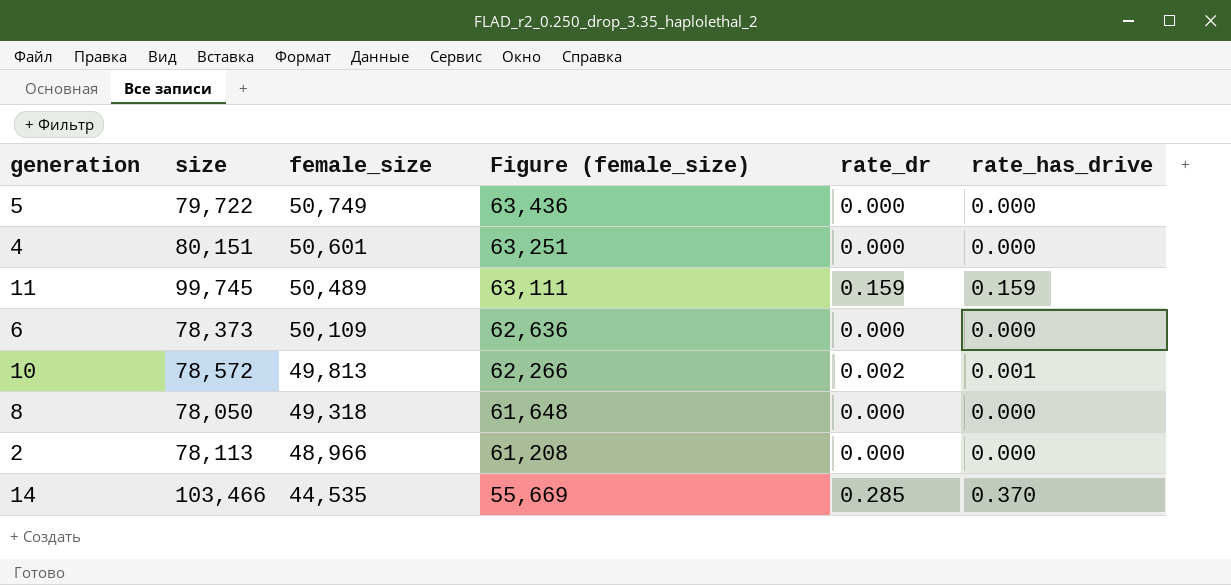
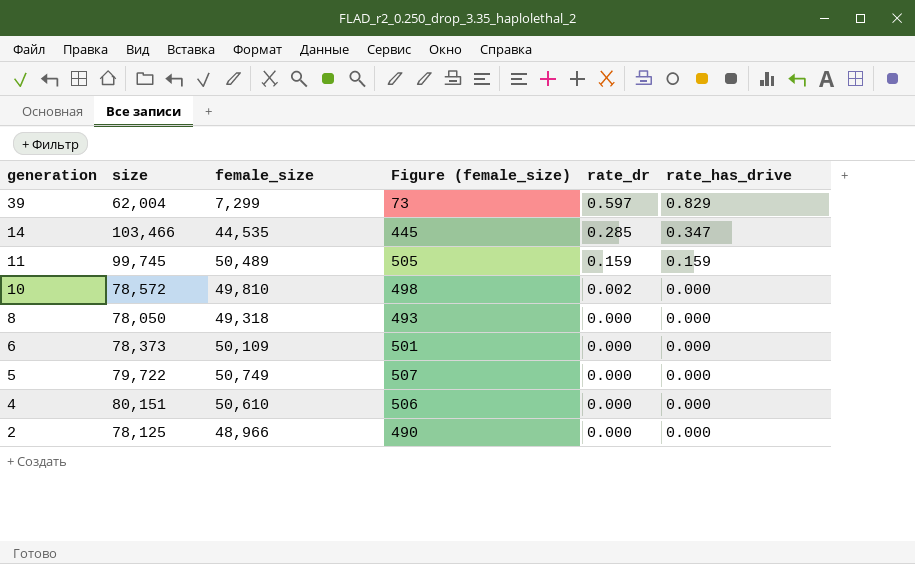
row order: female_size descending -> generation descending
column Figure (female_size) | formula: [female_size] * 1.25 -> [female_size] * 0.01
row 39: none -> 62,004 | 7,299 | 73 | 0.597 | 0.829
14 | rate_has_drive: 0.370 -> 0.347
10 | female_size: 49,813 -> 49,810
10 | rate_has_drive: 0.001 -> 0.000
4 | female_size: 50,601 -> 50,610
2 | size: 78,113 -> 78,125

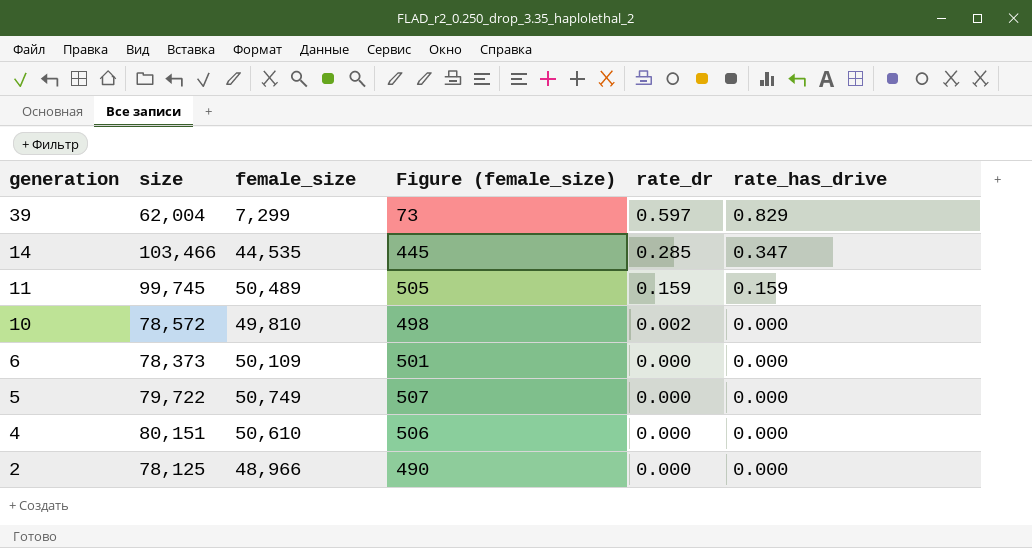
row 8: 78,050 | 49,318 | 493 | 0.000 | 0.000 -> none

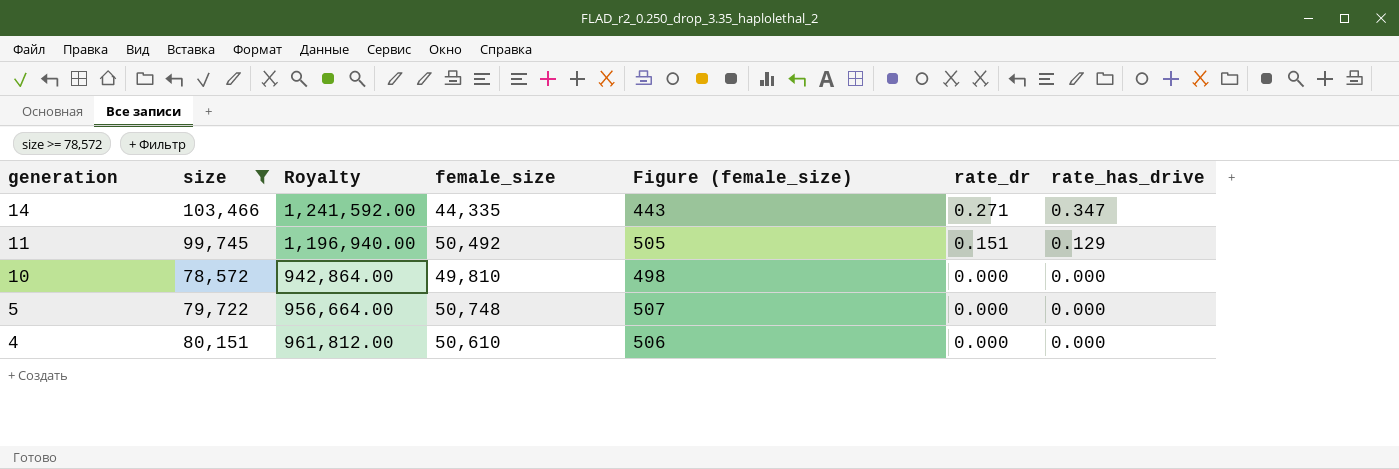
filter: none -> size >= 78,572
column Royalty | formula: none -> [size] * 12
14 | female_size: 44,535 -> 44,335
14 | Figure (female_size): 445 -> 443
14 | rate_dr: 0.285 -> 0.271
11 | female_size: 50,489 -> 50,492
11 | rate_dr: 0.159 -> 0.151
11 | rate_has_drive: 0.159 -> 0.129
10 | rate_dr: 0.002 -> 0.000
5 | female_size: 50,749 -> 50,748

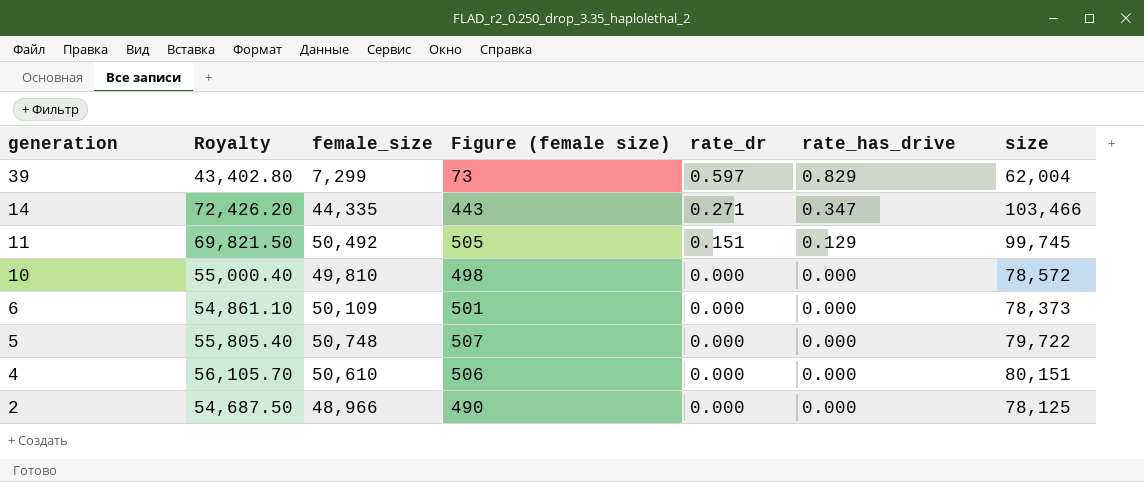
filter: size >= 78,572 -> none
column Royalty | formula: [size] * 12 -> [size] * 0.7
column name: Figure (female_size) -> Figure (female size)
column size | position: 2 -> 7

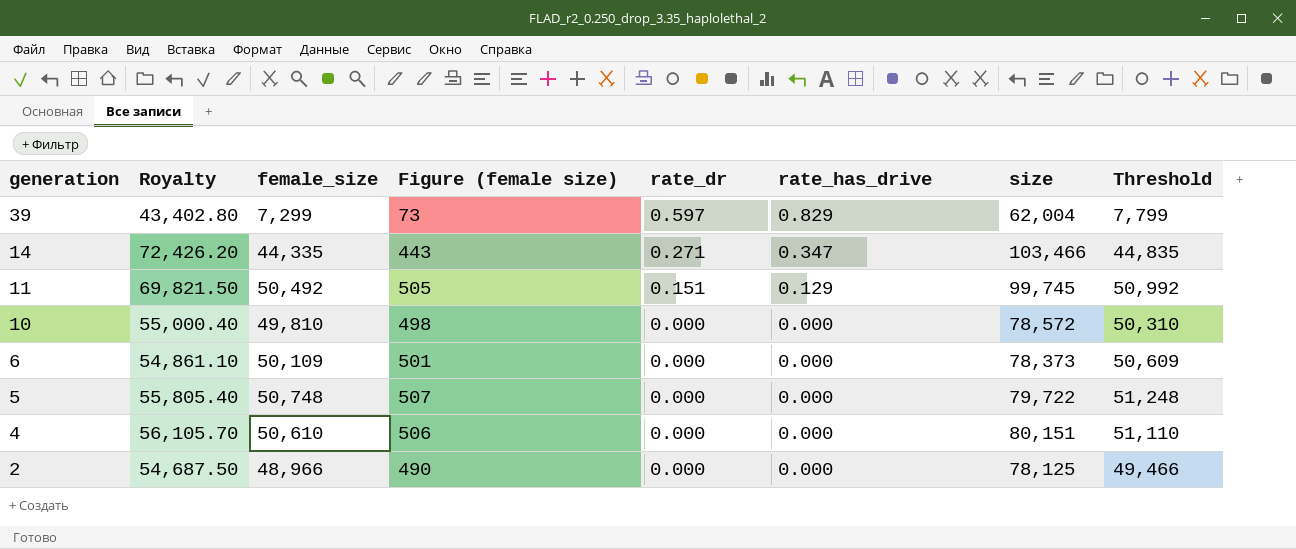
column Threshold | formula: none -> [female_size] + 500

